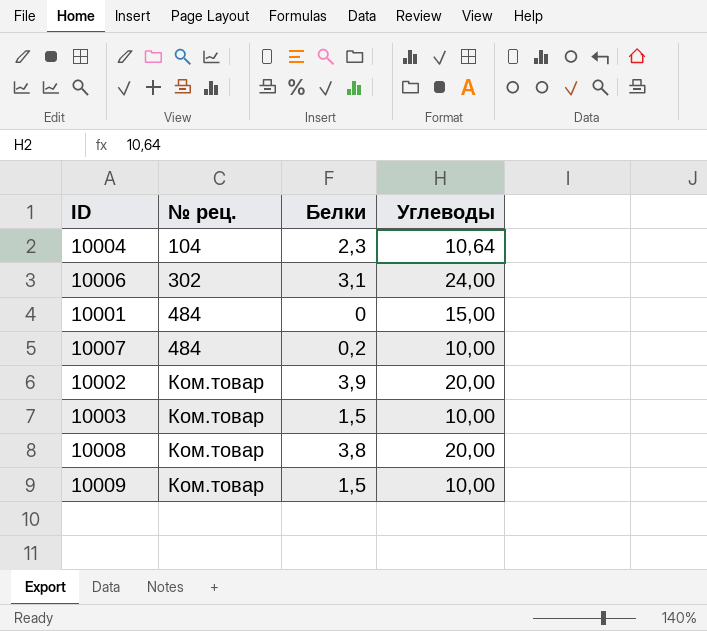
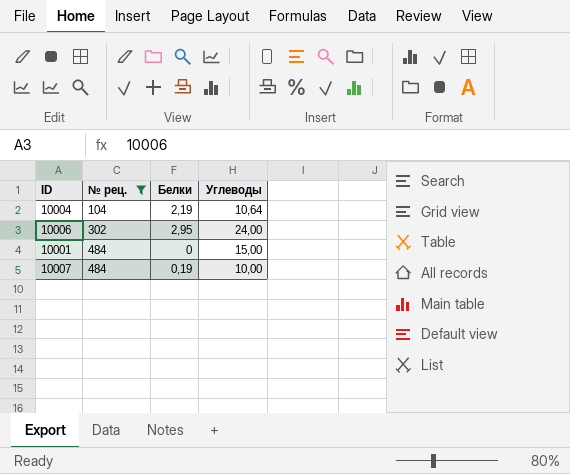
filter: none -> № рец. != Ком.товар
10004 | Белки: 2,3 -> 2,19
10006 | Белки: 3,1 -> 2,95
10007 | Белки: 0,2 -> 0,19

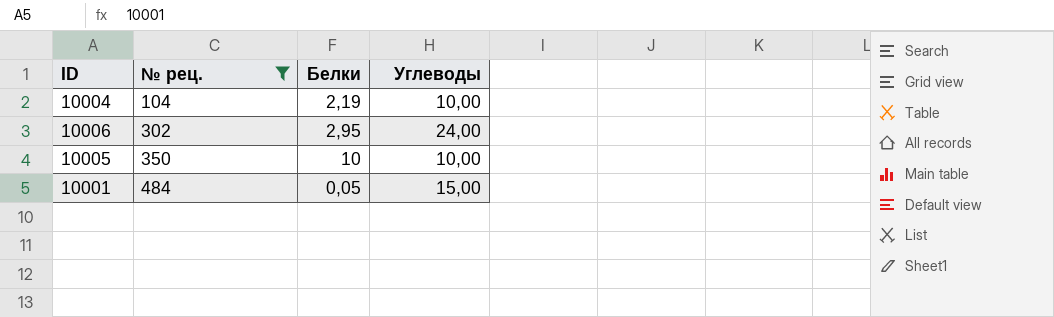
row 10007: 484 | 0,19 | 10,00 -> none
10004 | Углеводы: 10,64 -> 10,00
row 10005: none -> 350 | 10 | 10,00
10001 | Белки: 0 -> 0,05

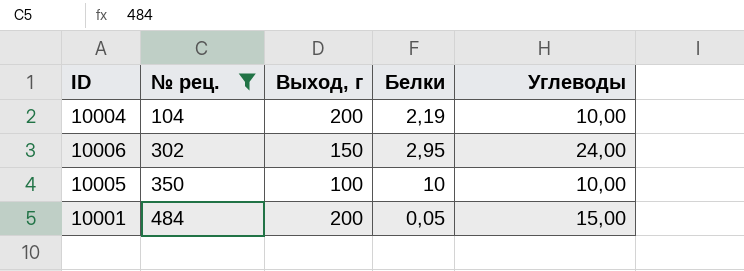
column Выход, г | position: none -> 3

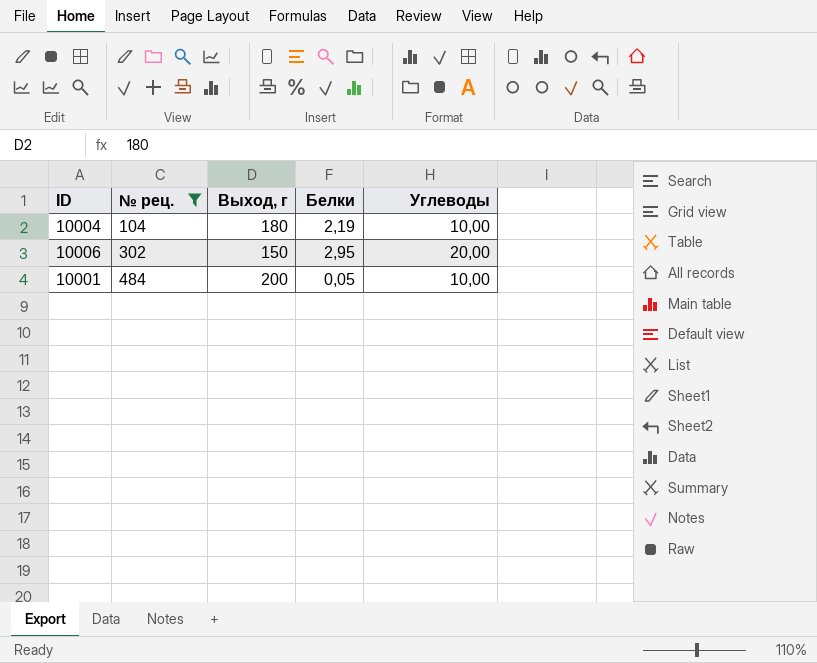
row 10005: 350 | 100 | 10 | 10,00 -> none
10004 | Выход, г: 200 -> 180
10006 | Углеводы: 24,00 -> 20,00
10001 | Углеводы: 15,00 -> 10,00

